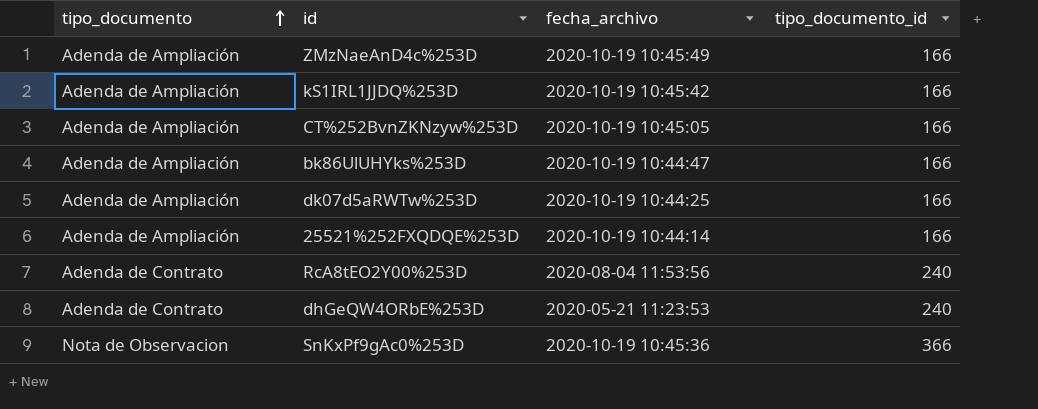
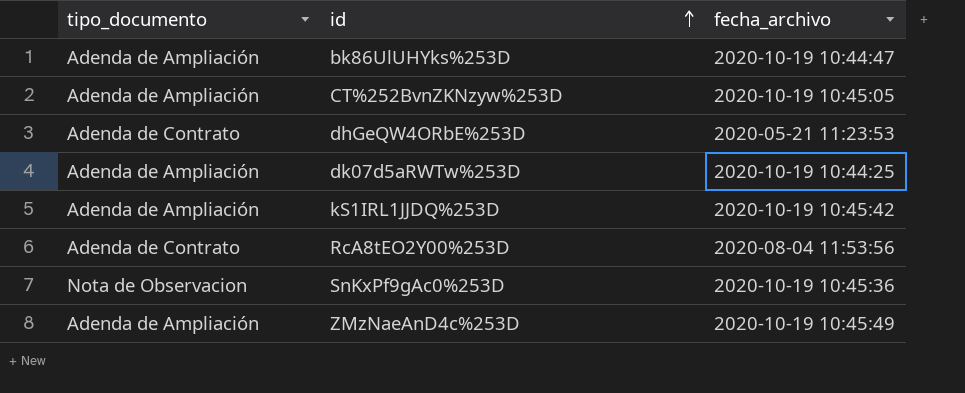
row order: tipo_documento ascending -> id ascending
column tipo_documento_id | position: 4 -> none
row 25521%252FXQDQE%253D: Adenda de Ampliación | 2020-10-19 10:44:14 | 166 -> none

